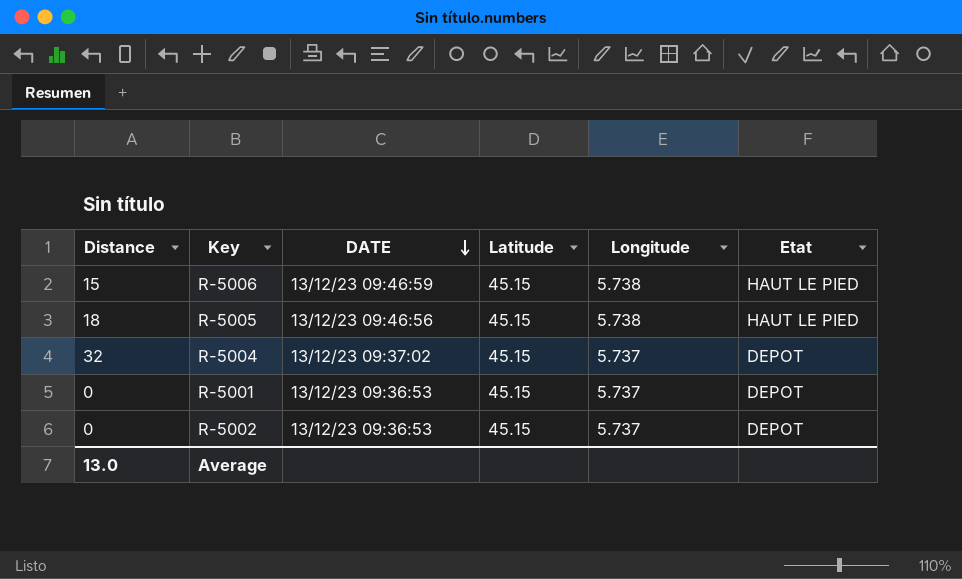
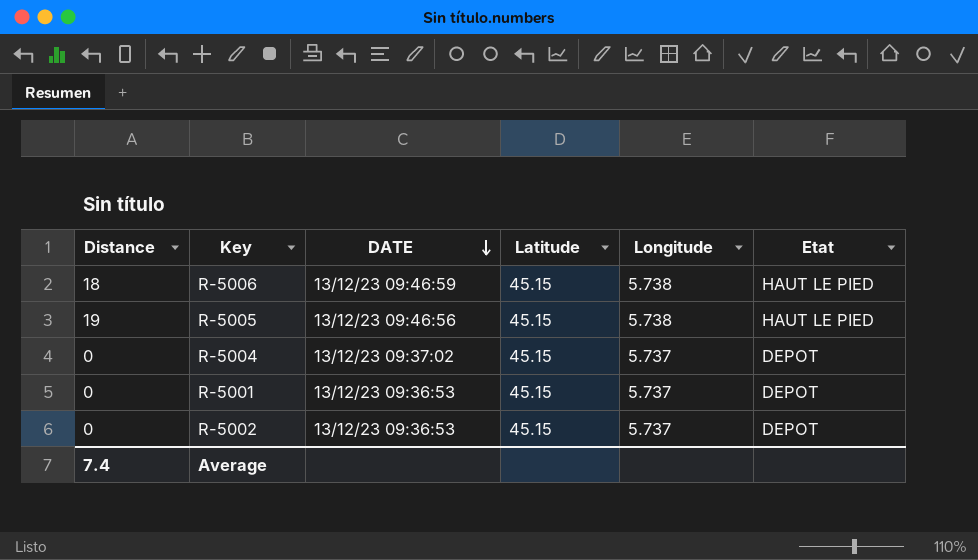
R-5006 | Distance: 15 -> 18
R-5005 | Distance: 18 -> 19
R-5004 | Distance: 32 -> 0
Average | Distance: 13.0 -> 7.4

